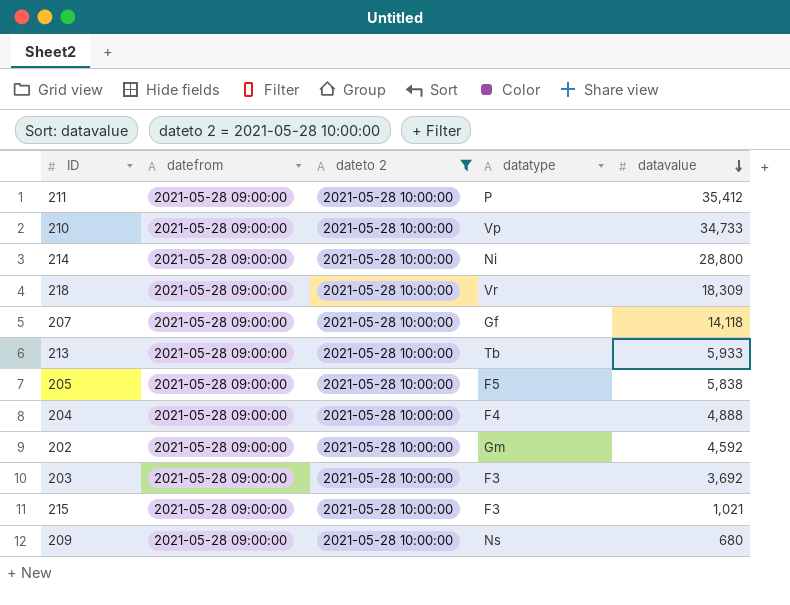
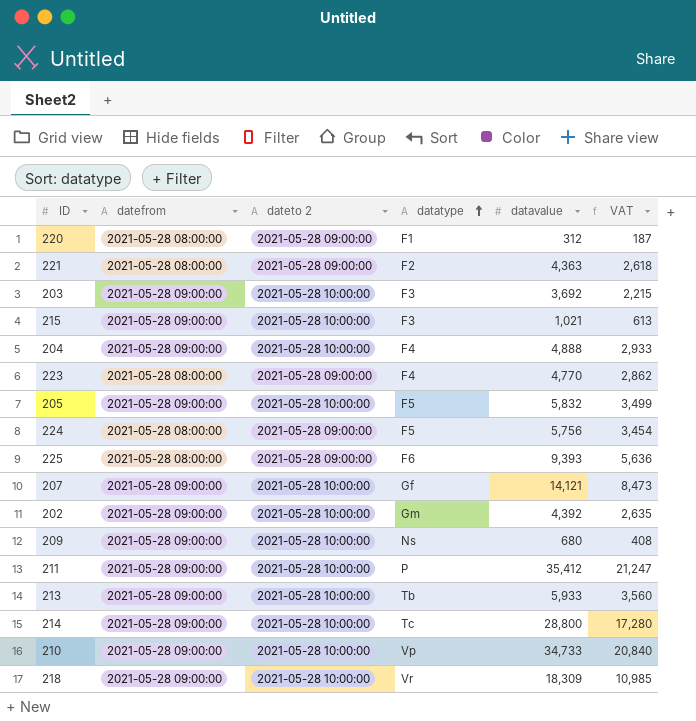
filter: dateto 2 = 2021-05-28 10:00:00 -> none
row order: datavalue descending -> datatype ascending
column VAT | formula: none -> [datavalue] * 0.6
205 | datavalue: 5,838 -> 5,832
207 | datavalue: 14,118 -> 14,121
202 | datavalue: 4,592 -> 4,392
214 | datatype: Ni -> Tc

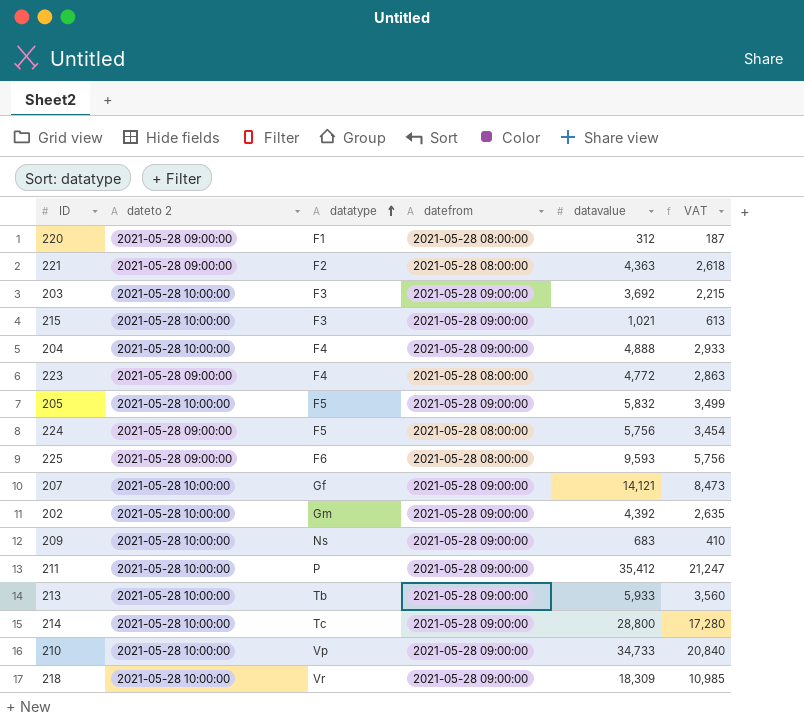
column datefrom | position: 2 -> 4
223 | datavalue: 4,770 -> 4,772
223 | VAT: 2,862 -> 2,863
225 | datavalue: 9,393 -> 9,593
225 | VAT: 5,636 -> 5,756
209 | datavalue: 680 -> 683
209 | VAT: 408 -> 410

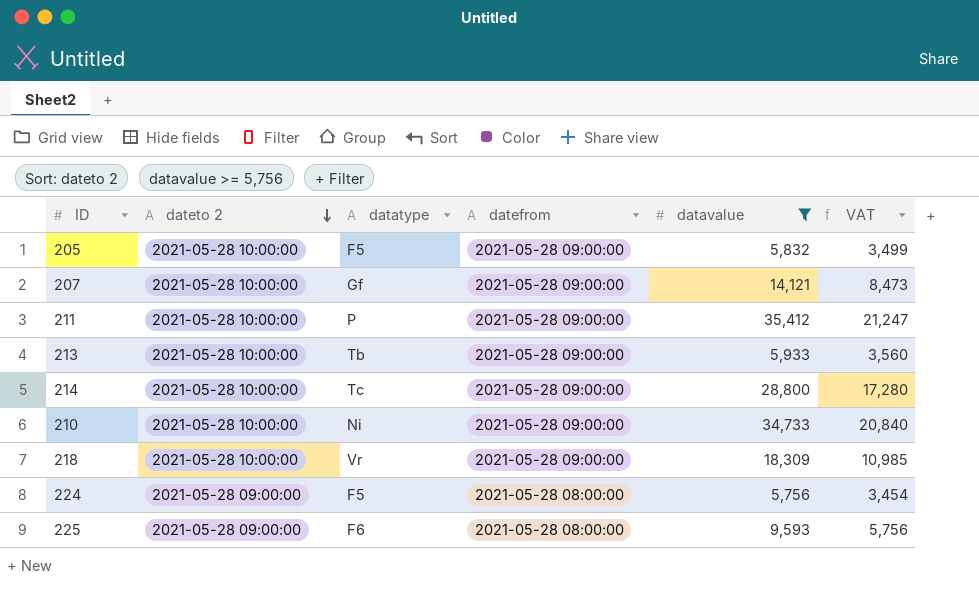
filter: none -> datavalue >= 5,756
row order: datatype ascending -> dateto 2 descending
210 | datatype: Vp -> Ni

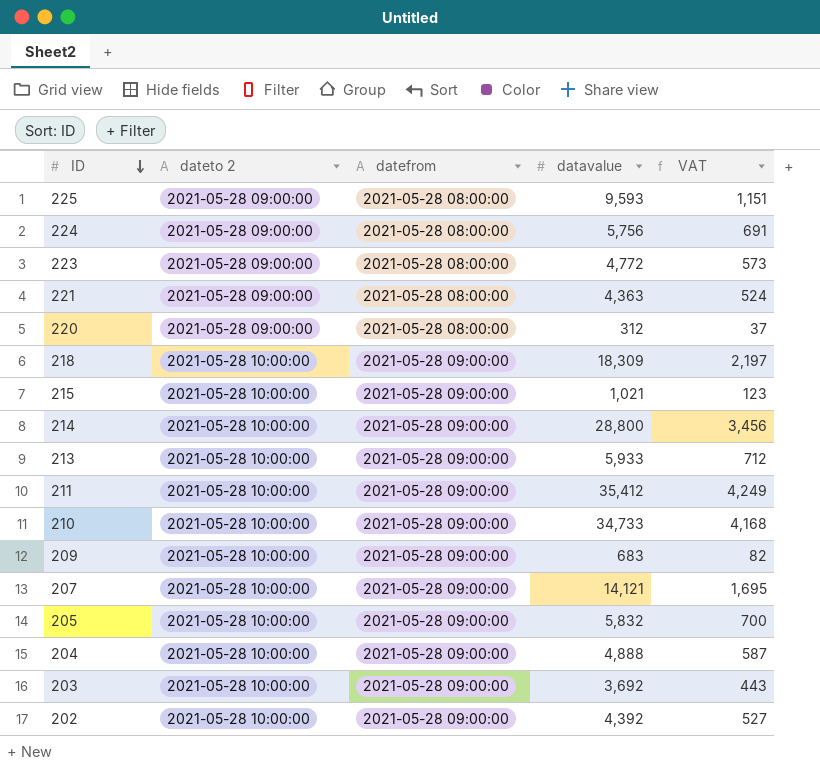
filter: datavalue >= 5,756 -> none
row order: dateto 2 descending -> ID descending
column datatype | position: 3 -> none
column VAT | formula: [datavalue] * 0.6 -> [datavalue] * 0.12

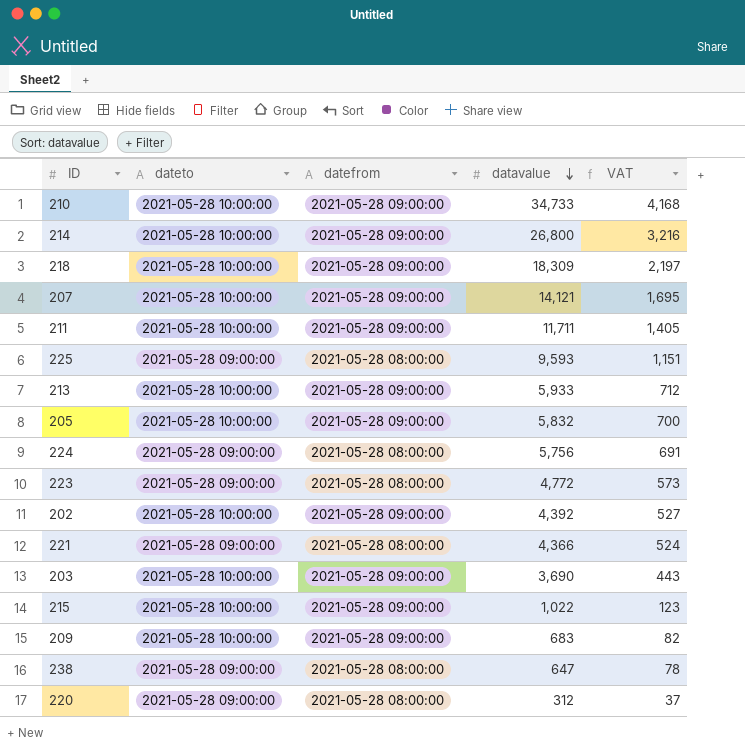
row order: ID descending -> datavalue descending
column name: dateto 2 -> dateto
row 204: 2021-05-28 10:00:00 | 2021-05-28 09:00:00 | 4,888 | 587 -> none
214 | datavalue: 28,800 -> 26,800
214 | VAT: 3,456 -> 3,216
211 | datavalue: 35,412 -> 11,711
211 | VAT: 4,249 -> 1,405
221 | datavalue: 4,363 -> 4,366
203 | datavalue: 3,692 -> 3,690
215 | datavalue: 1,021 -> 1,022
row 238: none -> 2021-05-28 09:00:00 | 2021-05-28 08:00:00 | 647 | 78

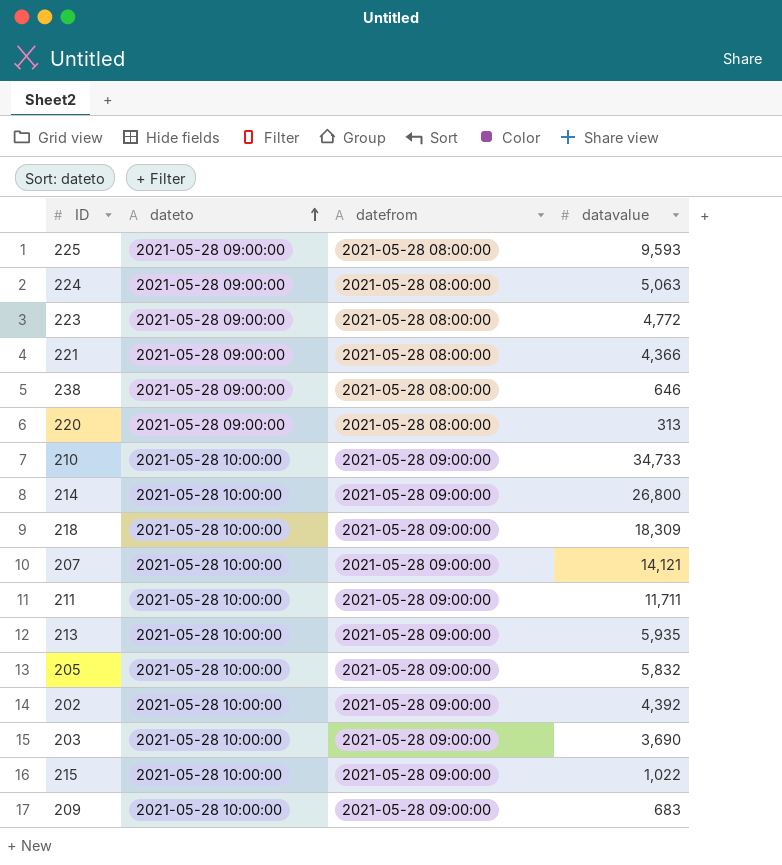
row order: datavalue descending -> dateto ascending
column VAT | formula: [datavalue] * 0.12 -> none
224 | datavalue: 5,756 -> 5,063
238 | datavalue: 647 -> 646
220 | datavalue: 312 -> 313
213 | datavalue: 5,933 -> 5,935

